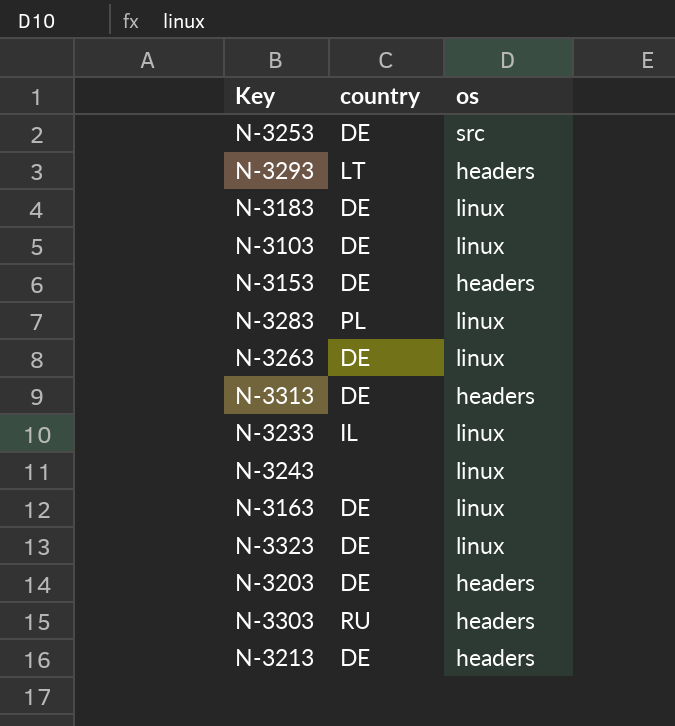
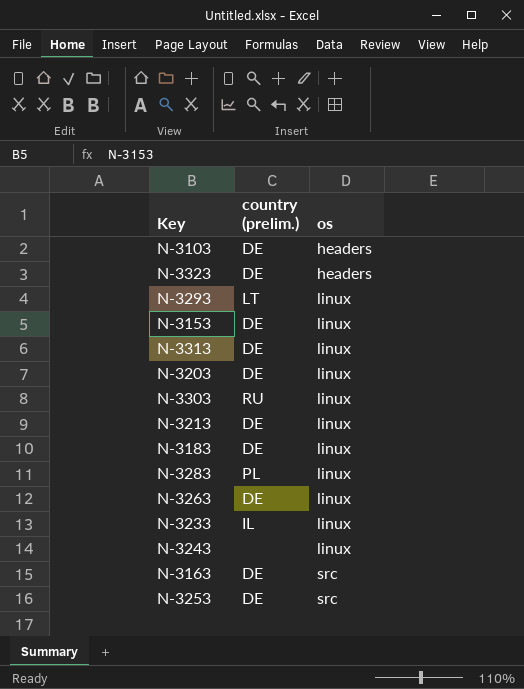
row order: none -> os ascending
column name: country -> country (prelim.)
N-3103 | os: linux -> headers
N-3323 | os: linux -> headers
N-3293 | os: headers -> linux
N-3153 | os: headers -> linux
N-3313 | os: headers -> linux
N-3203 | os: headers -> linux
N-3303 | os: headers -> linux
N-3213 | os: headers -> linux
N-3163 | os: linux -> src

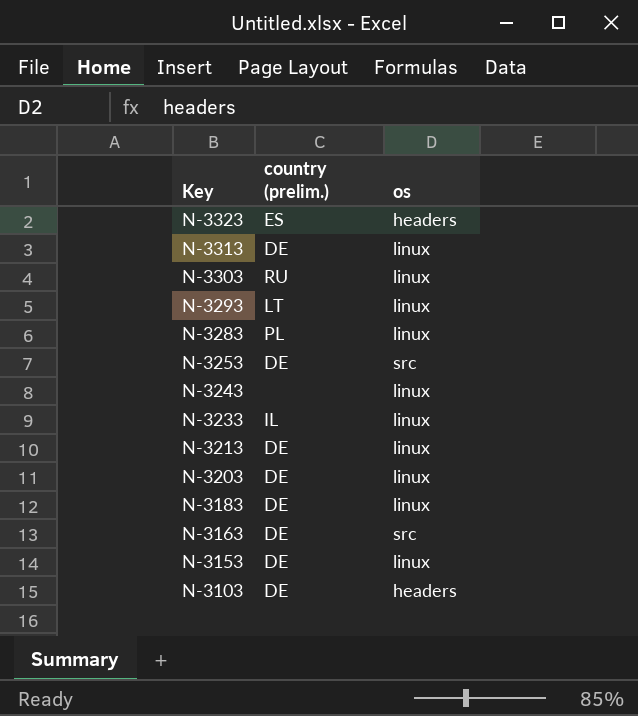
row order: os ascending -> Key descending
row N-3263: DE | linux -> none
N-3323 | country (prelim.): DE -> ES

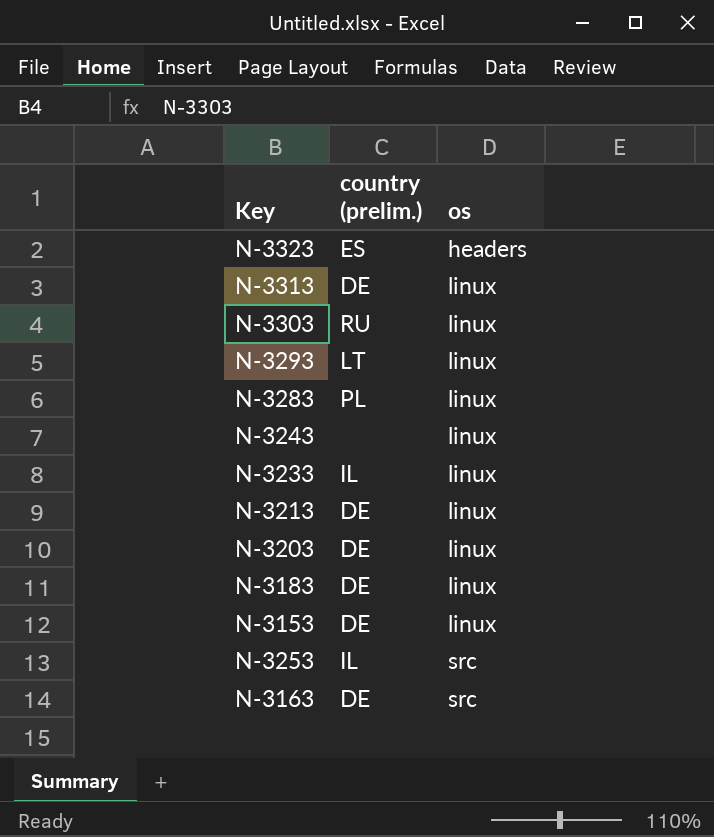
row order: Key descending -> os ascending
row N-3103: DE | headers -> none
N-3253 | country (prelim.): DE -> IL

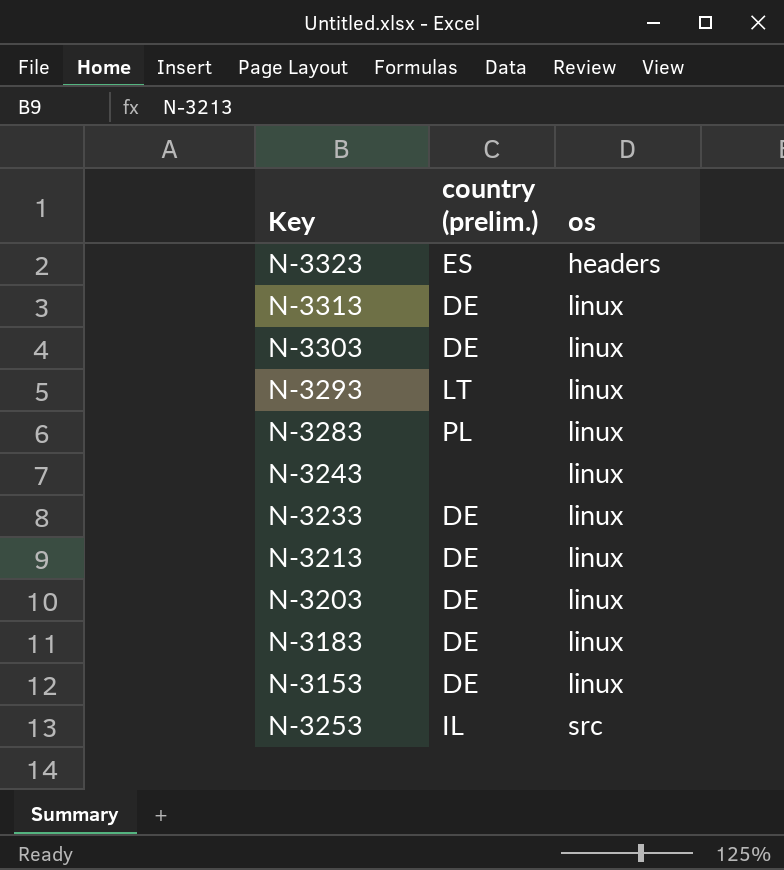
row N-3163: DE | src -> none
N-3303 | country (prelim.): RU -> DE
N-3233 | country (prelim.): IL -> DE

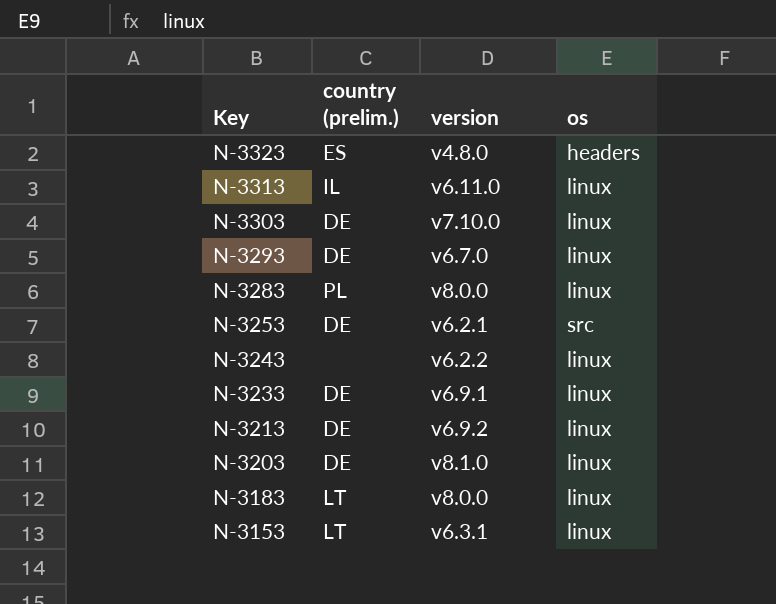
row order: os ascending -> Key descending
column version | position: none -> 3
N-3313 | country (prelim.): DE -> IL
N-3293 | country (prelim.): LT -> DE
N-3253 | country (prelim.): IL -> DE
N-3183 | country (prelim.): DE -> LT
N-3153 | country (prelim.): DE -> LT

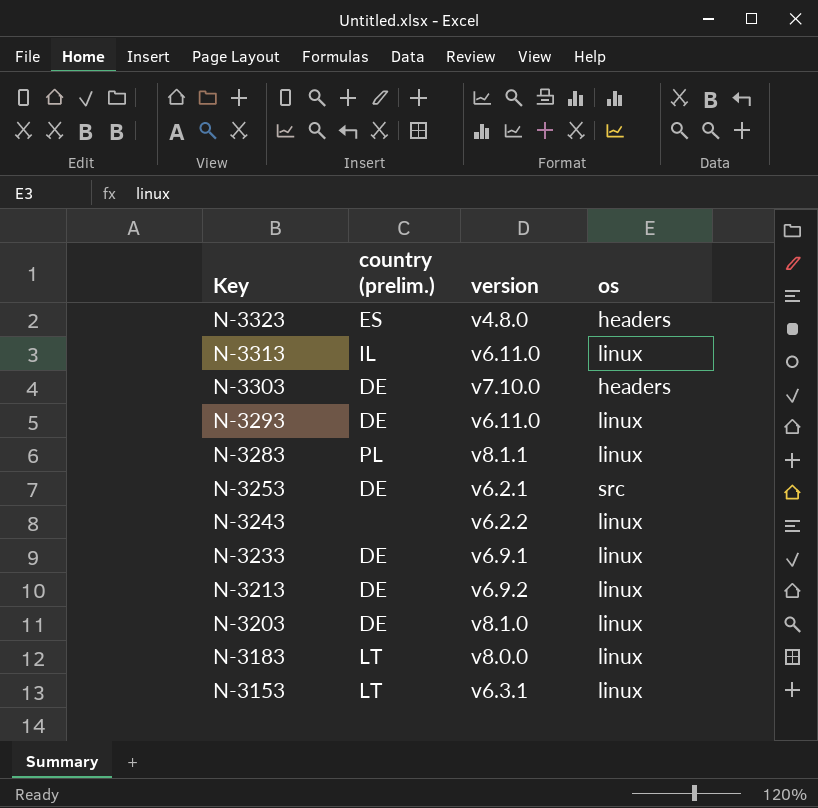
N-3303 | os: linux -> headers
N-3293 | version: v6.7.0 -> v6.11.0
N-3283 | version: v8.0.0 -> v8.1.1

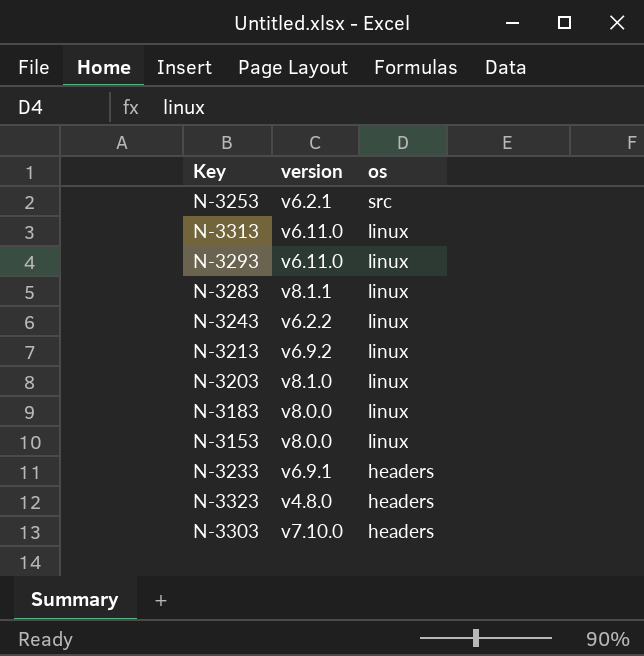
row order: Key descending -> os descending
column country (prelim.) | position: 2 -> none
N-3153 | version: v6.3.1 -> v8.0.0
N-3233 | os: linux -> headers

